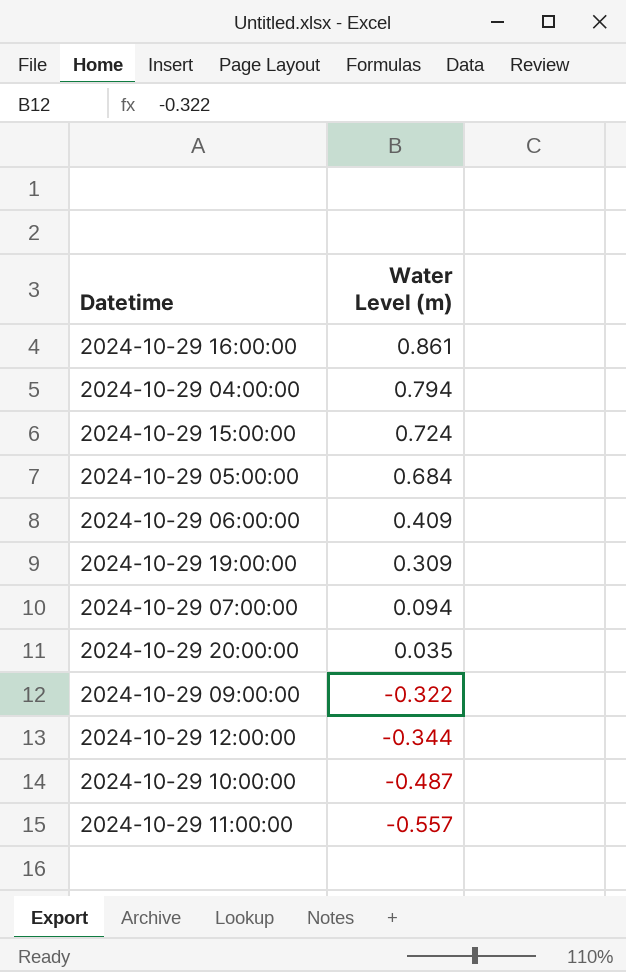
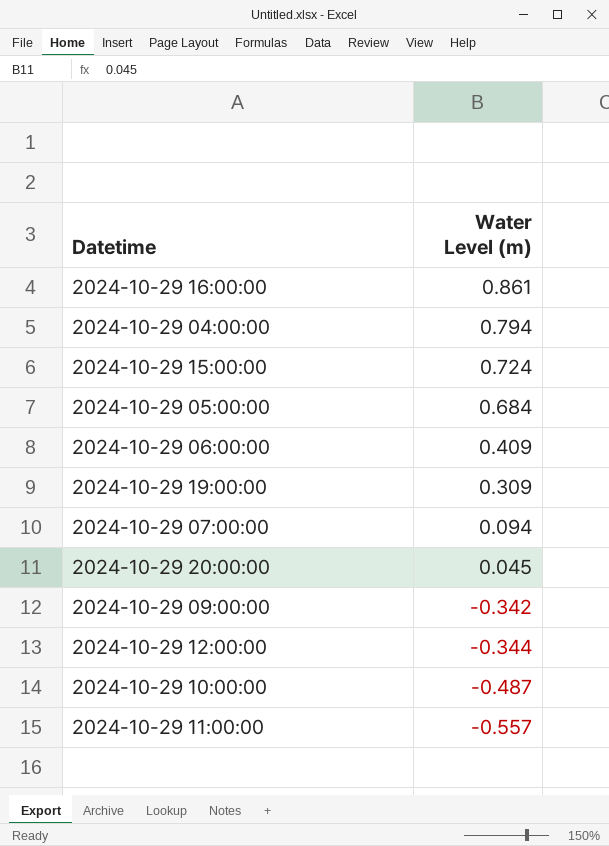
2024-10-29 20:00:00 | Water Level (m): 0.035 -> 0.045
2024-10-29 09:00:00 | Water Level (m): -0.322 -> -0.342

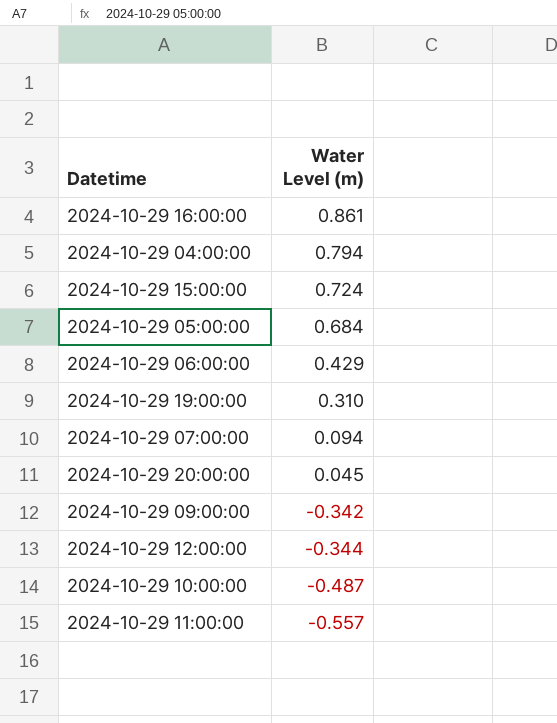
2024-10-29 06:00:00 | Water Level (m): 0.409 -> 0.429
2024-10-29 19:00:00 | Water Level (m): 0.309 -> 0.310

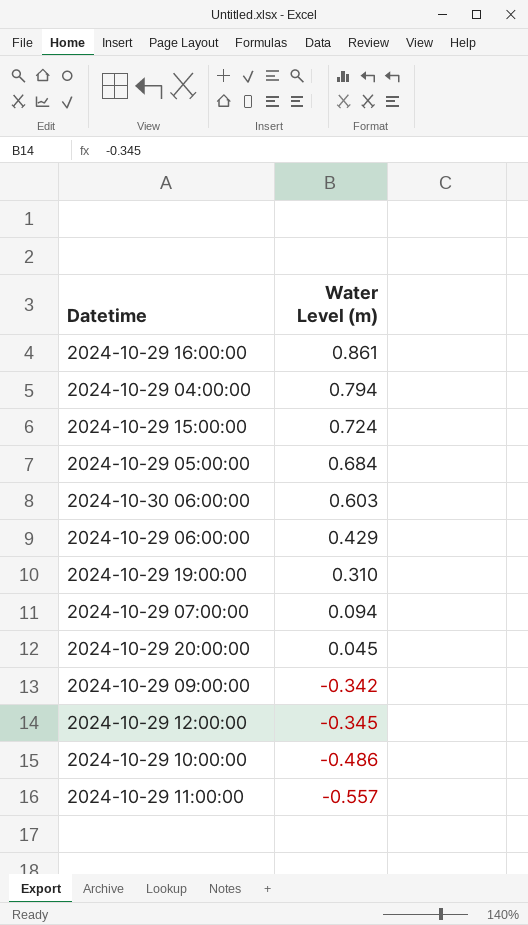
row 2024-10-30 06:00:00: none -> 0.603
2024-10-29 12:00:00 | Water Level (m): -0.344 -> -0.345
2024-10-29 10:00:00 | Water Level (m): -0.487 -> -0.486

